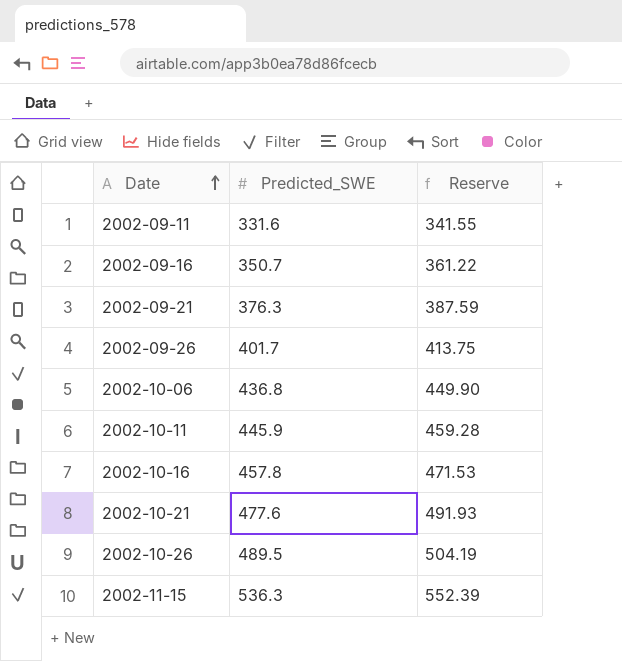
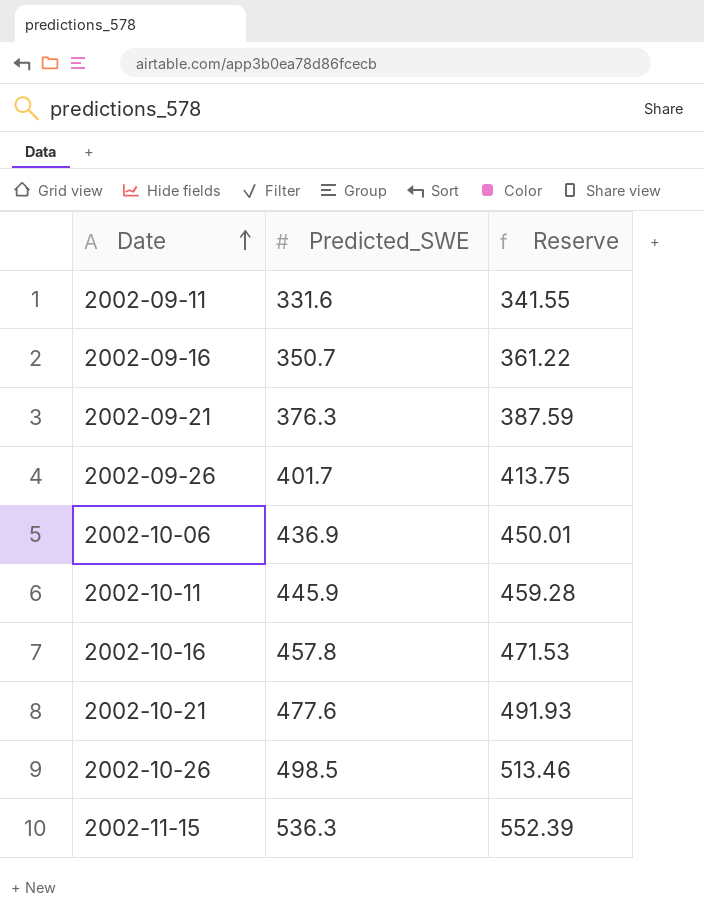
2002-10-06 | Predicted_SWE: 436.8 -> 436.9
2002-10-06 | Reserve: 449.90 -> 450.01
2002-10-26 | Predicted_SWE: 489.5 -> 498.5
2002-10-26 | Reserve: 504.19 -> 513.46

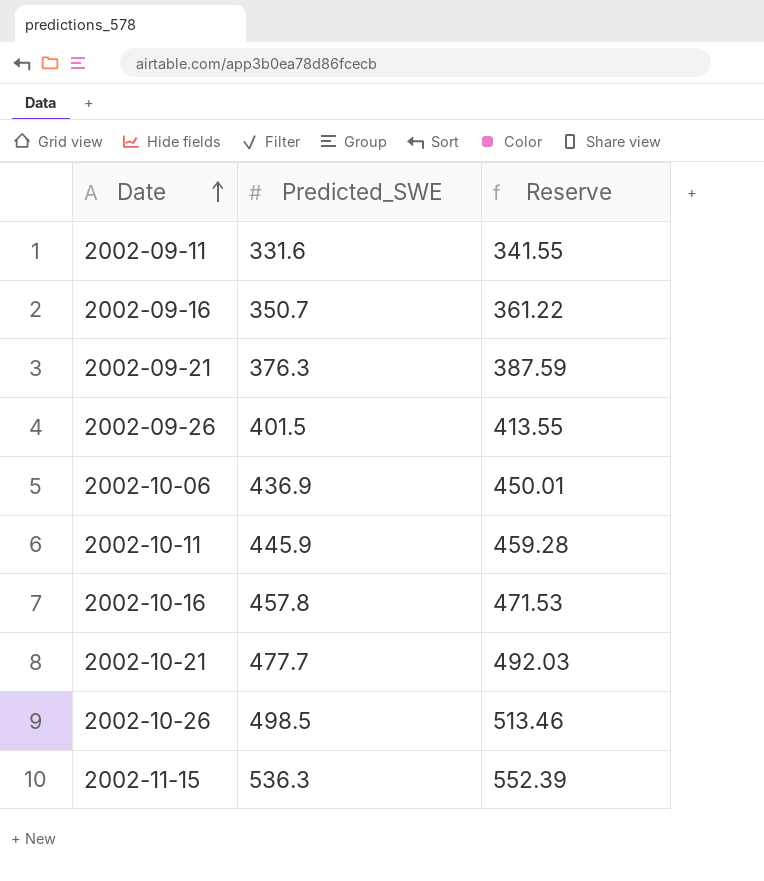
2002-09-26 | Predicted_SWE: 401.7 -> 401.5
2002-09-26 | Reserve: 413.75 -> 413.55
2002-10-21 | Predicted_SWE: 477.6 -> 477.7
2002-10-21 | Reserve: 491.93 -> 492.03

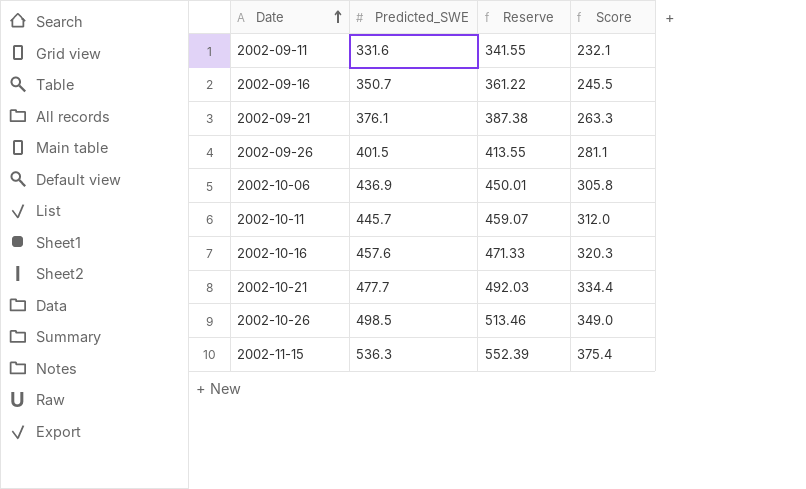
column Score | formula: none -> [Predicted_SWE] * 0.7
2002-09-21 | Predicted_SWE: 376.3 -> 376.1
2002-09-21 | Reserve: 387.59 -> 387.38
2002-10-11 | Predicted_SWE: 445.9 -> 445.7
2002-10-11 | Reserve: 459.28 -> 459.07
2002-10-16 | Predicted_SWE: 457.8 -> 457.6
2002-10-16 | Reserve: 471.53 -> 471.33

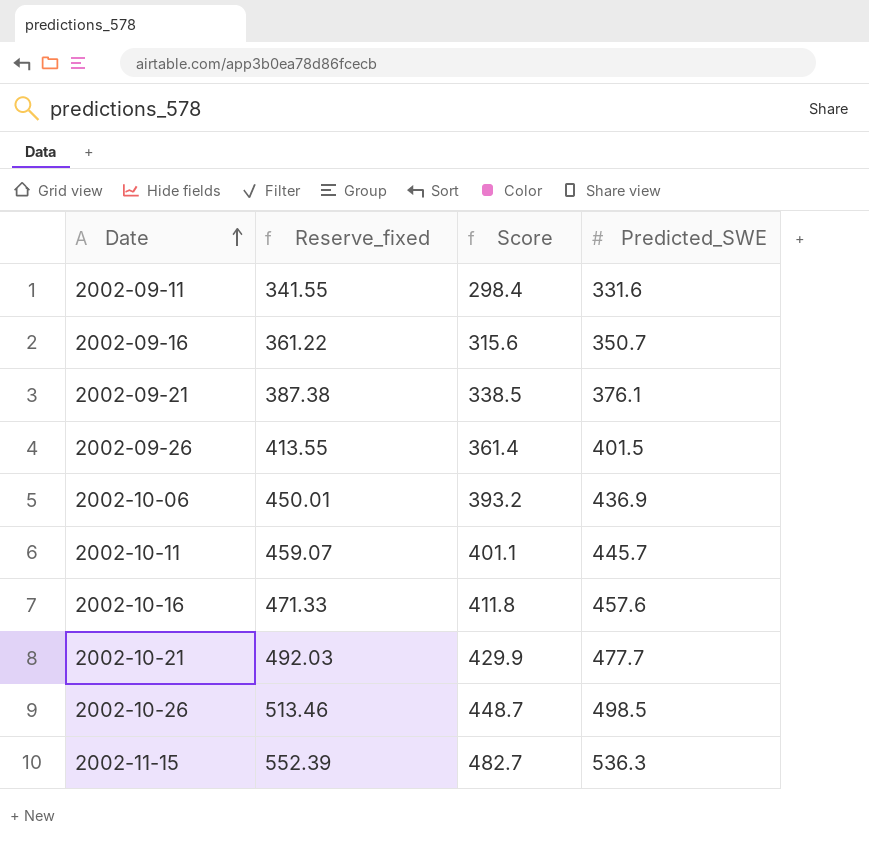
column name: Reserve -> Reserve_fixed
column Score | formula: [Predicted_SWE] * 0.7 -> [Predicted_SWE] * 0.9
column Predicted_SWE | position: 2 -> 4

